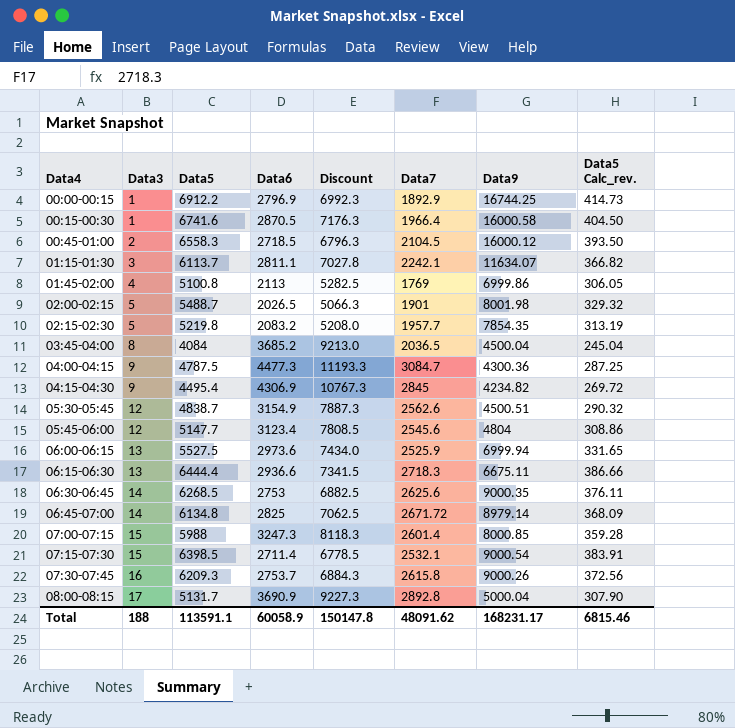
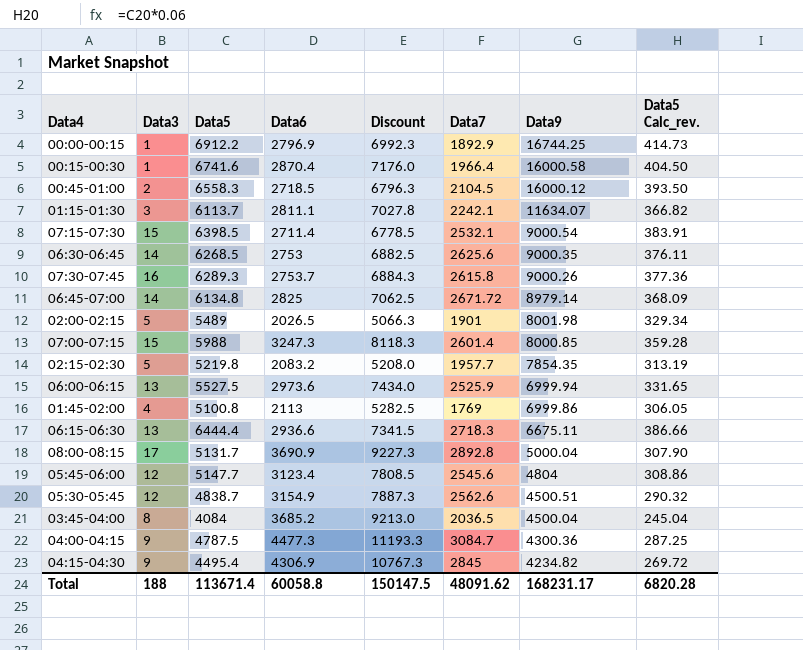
row order: Data4 ascending -> Data9 descending
00:15-00:30 | Data6: 2870.5 -> 2870.4
00:15-00:30 | Discount: 7176.3 -> 7176.0
07:30-07:45 | Data5: 6209.3 -> 6289.3
07:30-07:45 | Data5 Calc_rev.: 372.56 -> 377.36
02:00-02:15 | Data5: 5488.7 -> 5489
02:00-02:15 | Data5 Calc_rev.: 329.32 -> 329.34
Total | Data5: 113591.1 -> 113671.4
Total | Data6: 60058.9 -> 60058.8
Total | Discount: 150147.8 -> 150147.5
Total | Data5 Calc_rev.: 6815.46 -> 6820.28

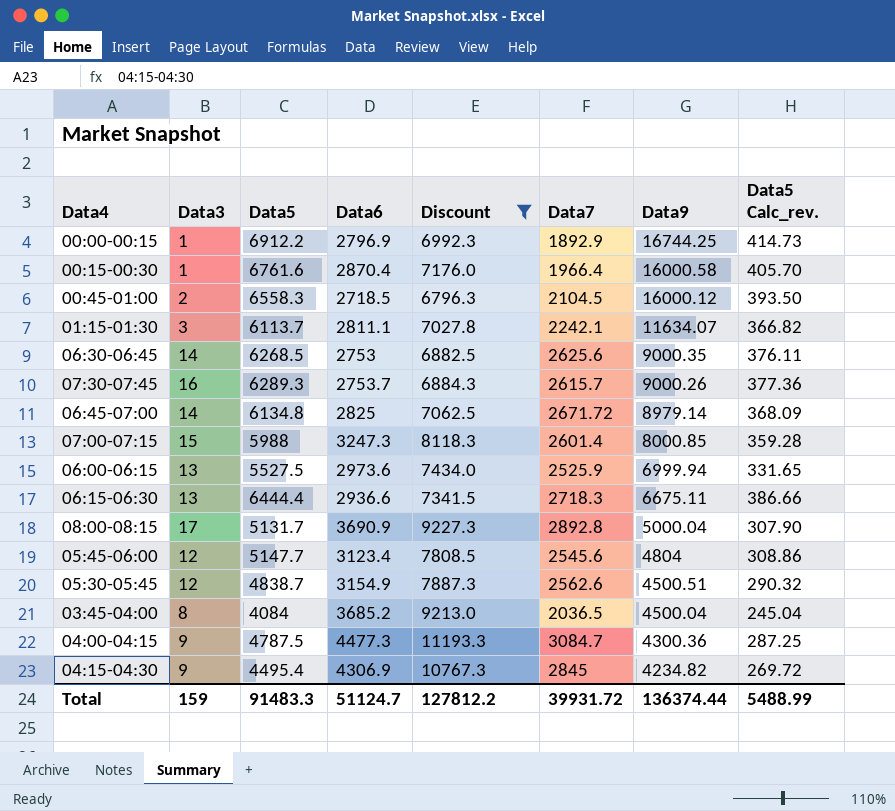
filter: none -> Discount >= 6796.3
00:15-00:30 | Data5: 6741.6 -> 6761.6
00:15-00:30 | Data5 Calc_rev.: 404.50 -> 405.70
07:30-07:45 | Data7: 2615.8 -> 2615.7
Total | Data3: 188 -> 159
Total | Data5: 113671.4 -> 91483.3
Total | Data6: 60058.8 -> 51124.7
Total | Discount: 150147.5 -> 127812.2
Total | Data7: 48091.62 -> 39931.72
Total | Data9: 168231.17 -> 136374.44
Total | Data5 Calc_rev.: 6820.28 -> 5488.99

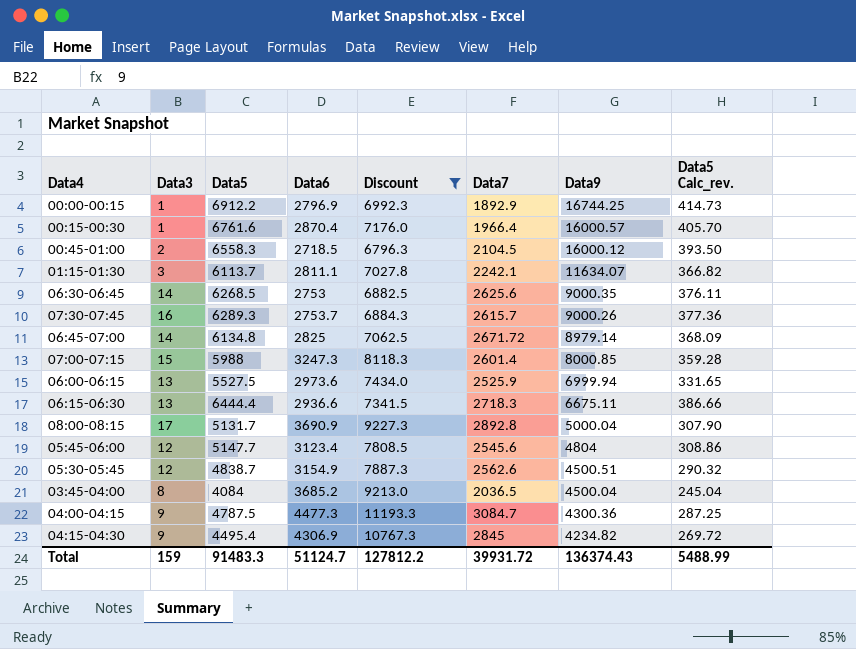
00:15-00:30 | Data9: 16000.58 -> 16000.57
Total | Data9: 136374.44 -> 136374.43

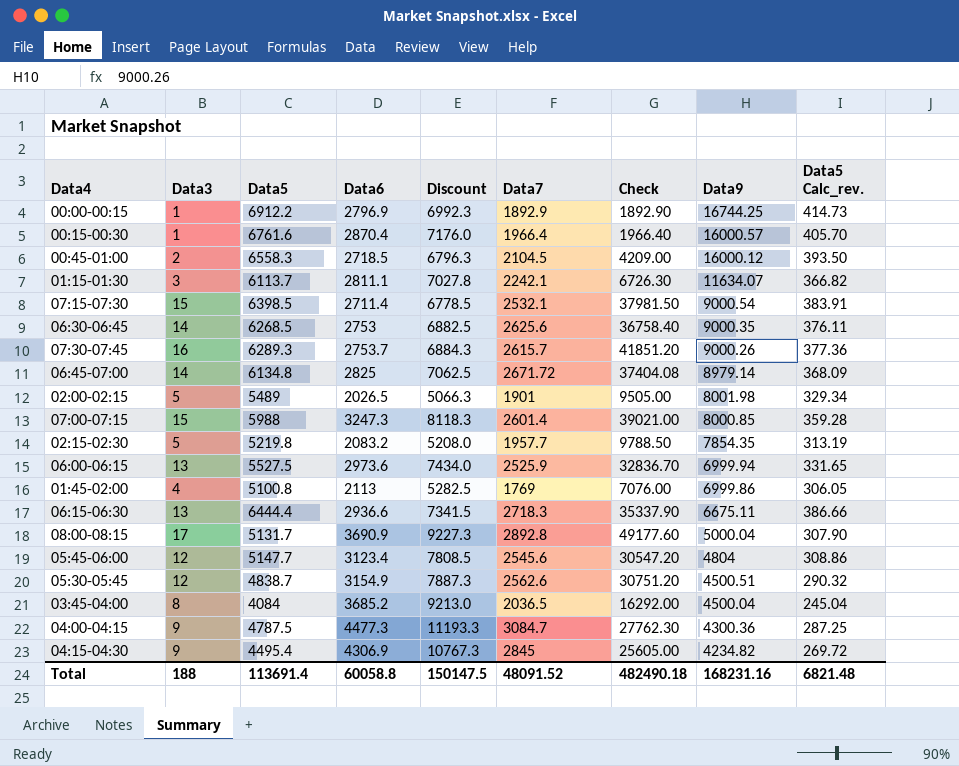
filter: Discount >= 6796.3 -> none
column Check | formula: none -> [Data3] * [Data7]
Total | Data3: 159 -> 188
Total | Data5: 91483.3 -> 113691.4
Total | Data6: 51124.7 -> 60058.8
Total | Discount: 127812.2 -> 150147.5
Total | Data7: 39931.72 -> 48091.52
Total | Data9: 136374.43 -> 168231.16
Total | Data5 Calc_rev.: 5488.99 -> 6821.48

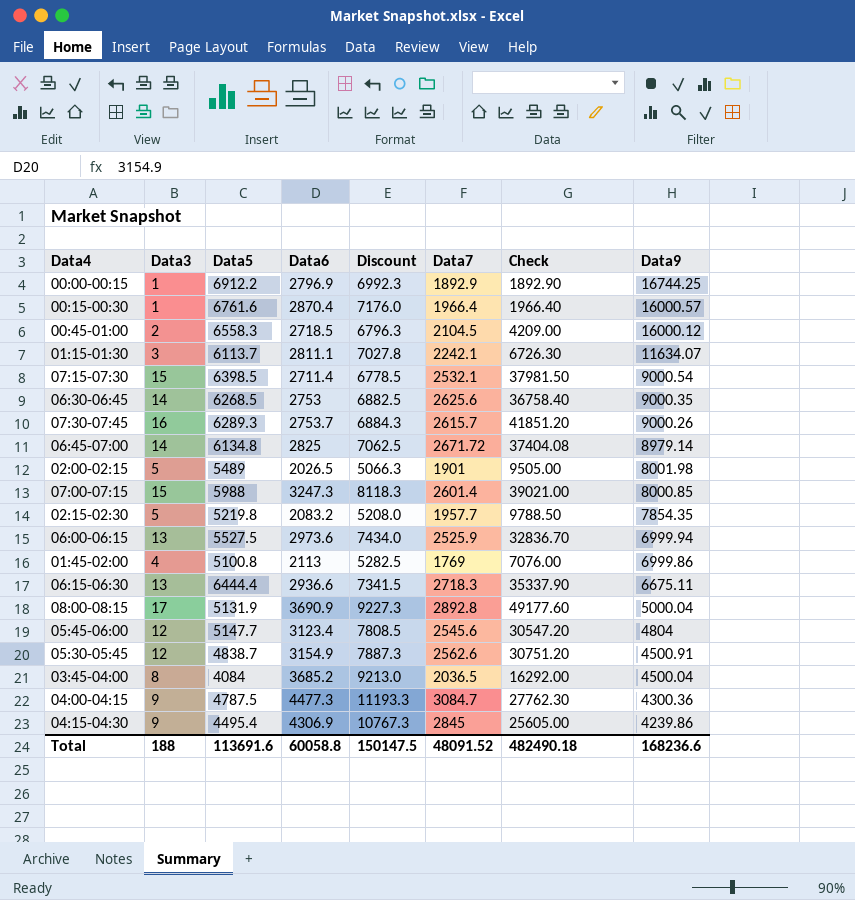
column Data5 Calc_rev. | formula: [Data5] * 0.06 -> none
08:00-08:15 | Data5: 5131.7 -> 5131.9
05:30-05:45 | Data9: 4500.51 -> 4500.91
04:15-04:30 | Data9: 4234.82 -> 4239.86
Total | Data5: 113691.4 -> 113691.6
Total | Data9: 168231.16 -> 168236.6

